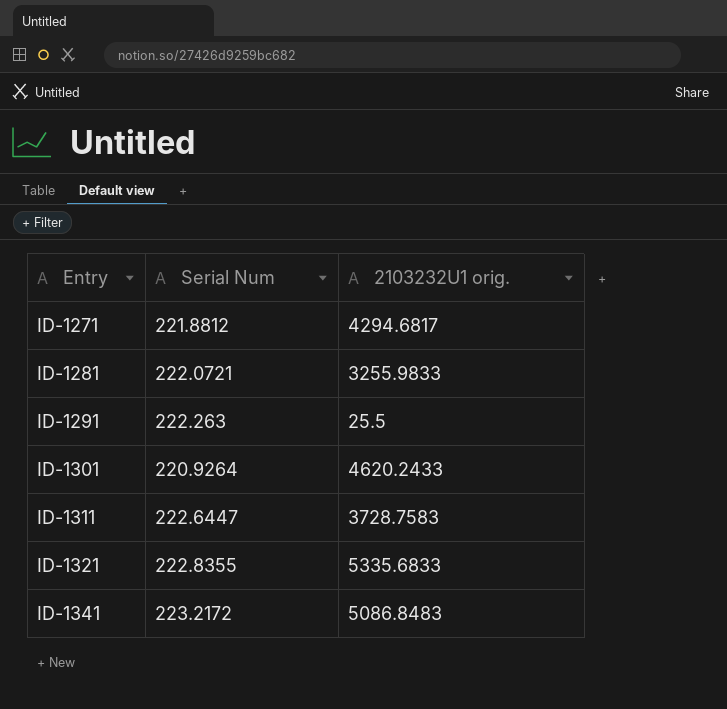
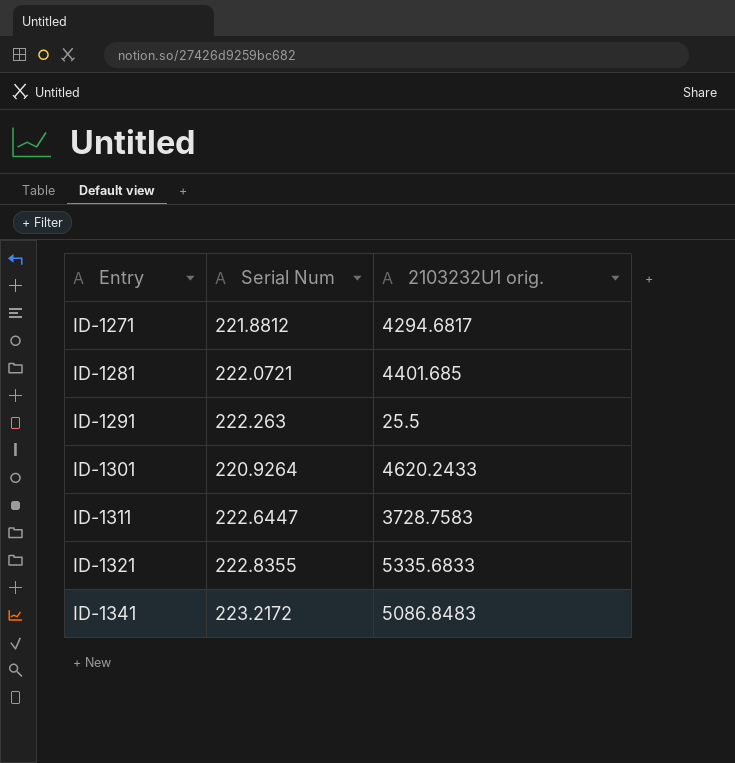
ID-1281 | 2103232U1 orig.: 3255.9833 -> 4401.685

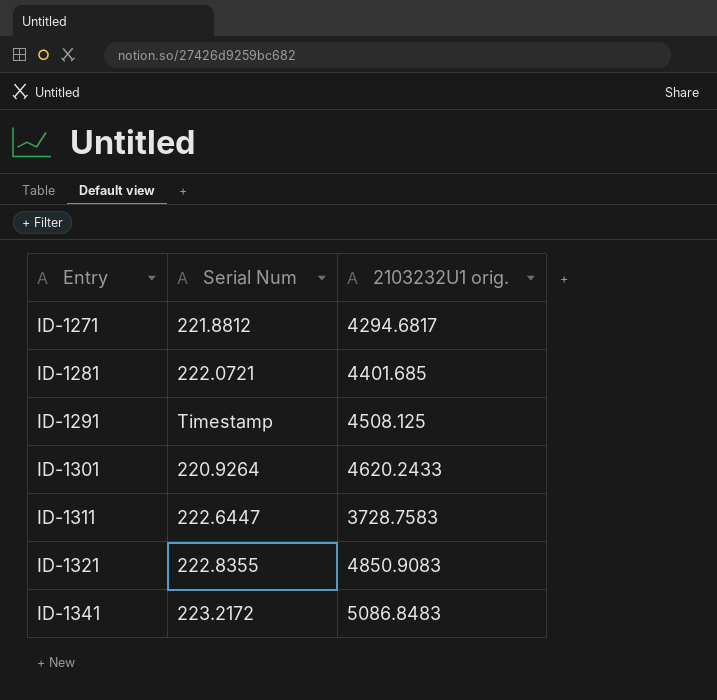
ID-1291 | Serial Num: 222.263 -> Timestamp
ID-1291 | 2103232U1 orig.: 25.5 -> 4508.125
ID-1321 | 2103232U1 orig.: 5335.6833 -> 4850.9083

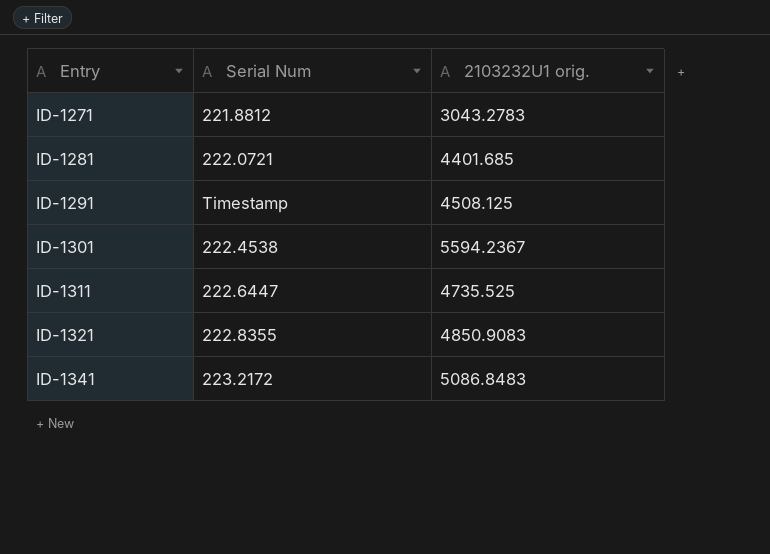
ID-1271 | 2103232U1 orig.: 4294.6817 -> 3043.2783
ID-1301 | Serial Num: 220.9264 -> 222.4538
ID-1301 | 2103232U1 orig.: 4620.2433 -> 5594.2367
ID-1311 | 2103232U1 orig.: 3728.7583 -> 4735.525

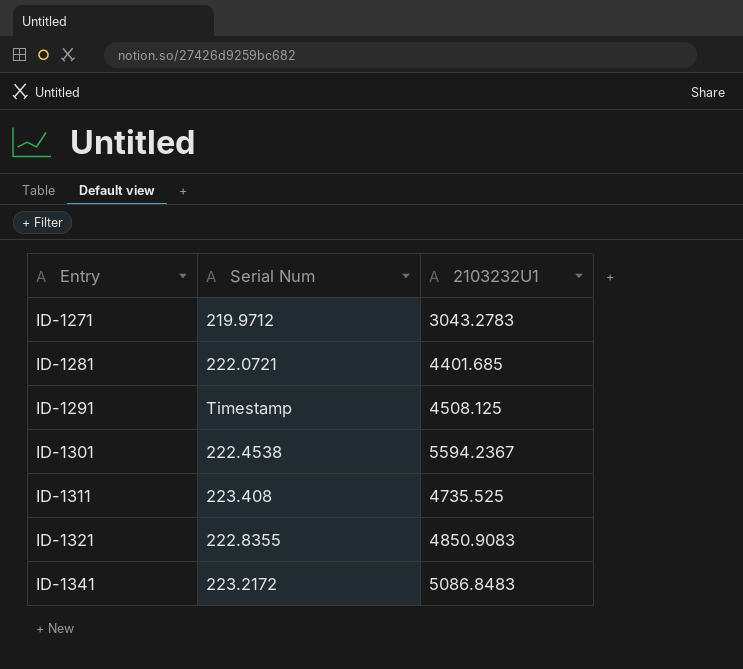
column name: 2103232U1 orig. -> 2103232U1
ID-1271 | Serial Num: 221.8812 -> 219.9712
ID-1311 | Serial Num: 222.6447 -> 223.408

